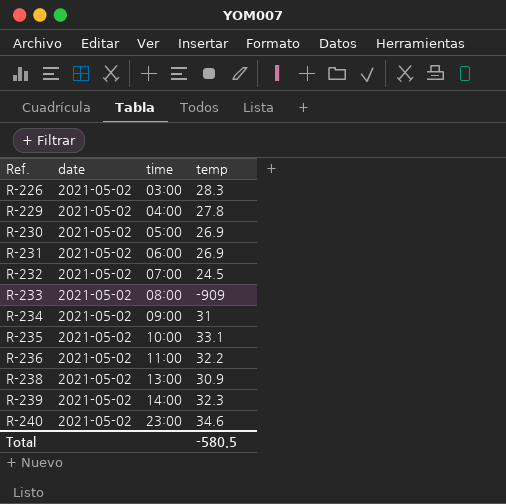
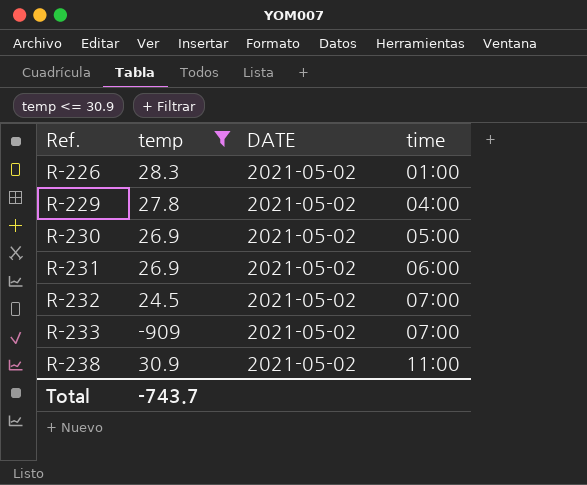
filter: none -> temp <= 30.9
column temp | position: 4 -> 2
column name: date -> DATE
R-226 | time: 03:00 -> 01:00
R-233 | time: 08:00 -> 07:00
R-238 | time: 13:00 -> 11:00
Total | temp: -580.5 -> -743.7

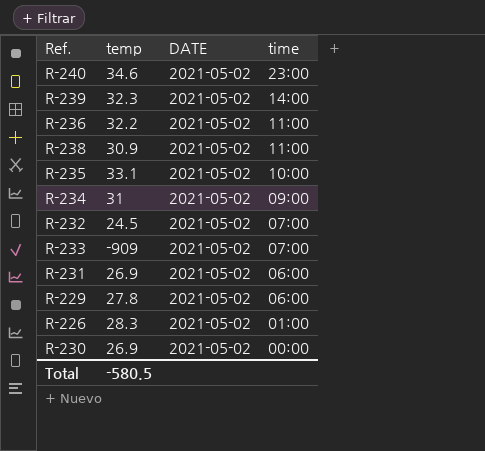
filter: temp <= 30.9 -> none
row order: Ref. ascending -> time descending
R-229 | time: 04:00 -> 06:00
R-230 | time: 05:00 -> 00:00
Total | temp: -743.7 -> -580.5

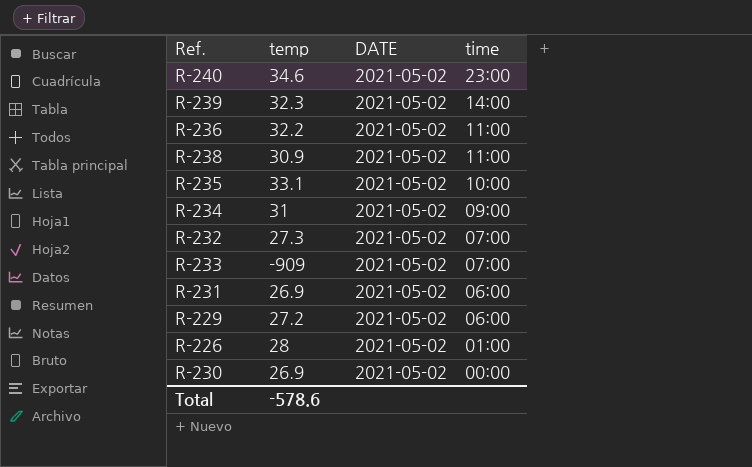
R-232 | temp: 24.5 -> 27.3
R-229 | temp: 27.8 -> 27.2
R-226 | temp: 28.3 -> 28
Total | temp: -580.5 -> -578.6

